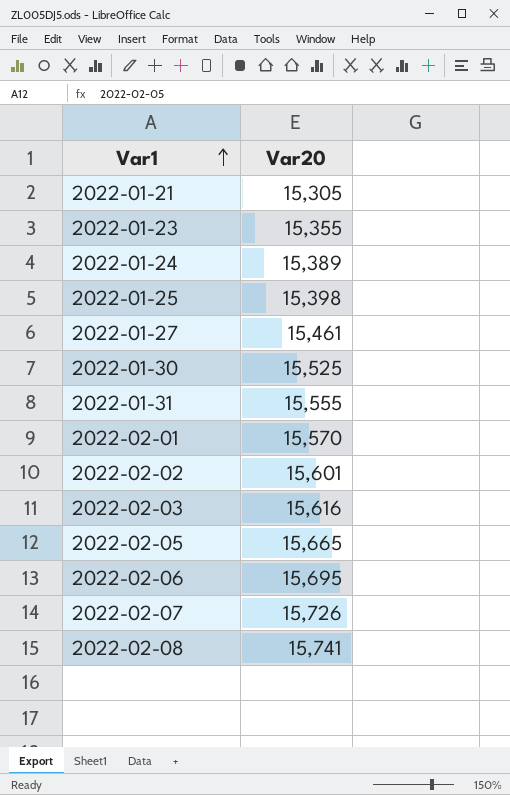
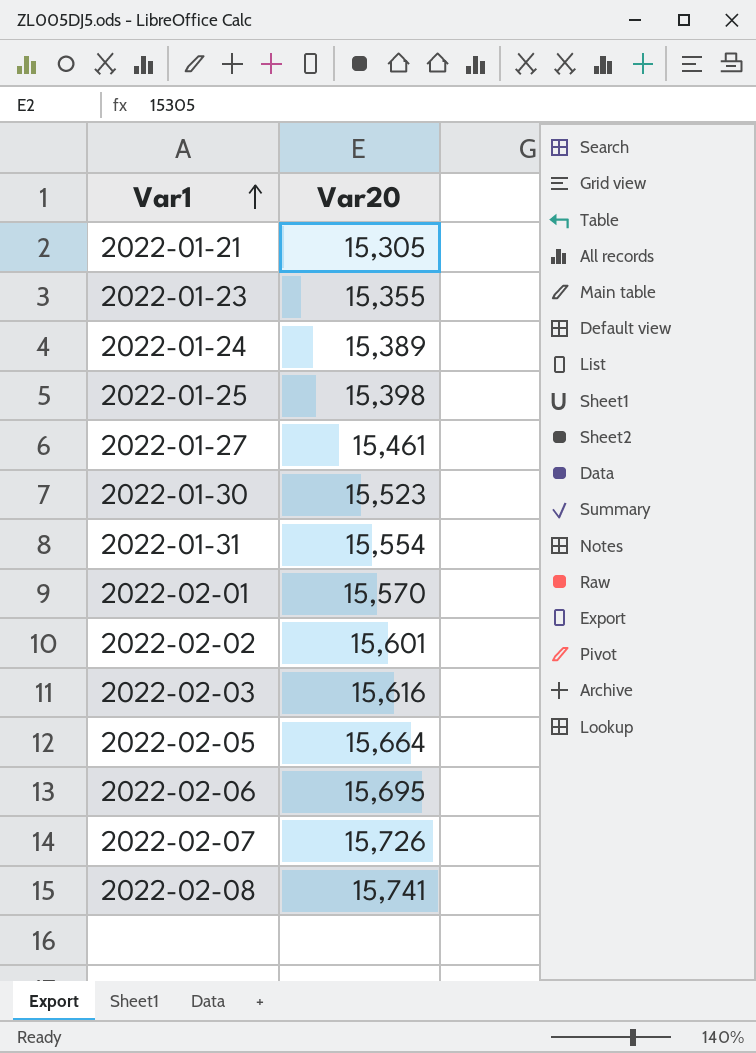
2022-01-30 | Var20: 15,525 -> 15,523
2022-01-31 | Var20: 15,555 -> 15,554
2022-02-05 | Var20: 15,665 -> 15,664

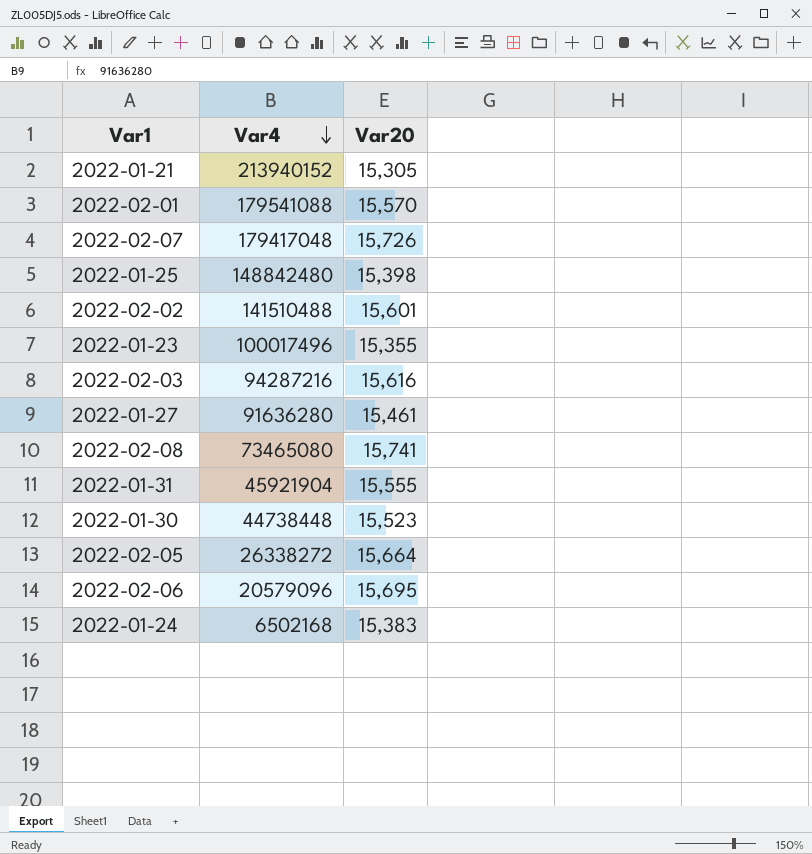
row order: Var1 ascending -> Var4 descending
column Var4 | position: none -> 2
2022-01-31 | Var20: 15,554 -> 15,555
2022-01-24 | Var20: 15,389 -> 15,383

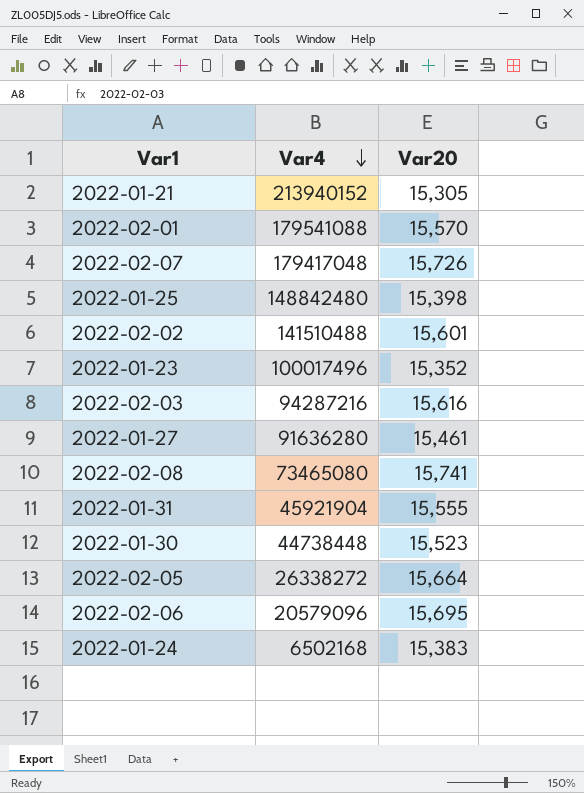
2022-01-23 | Var20: 15,355 -> 15,352

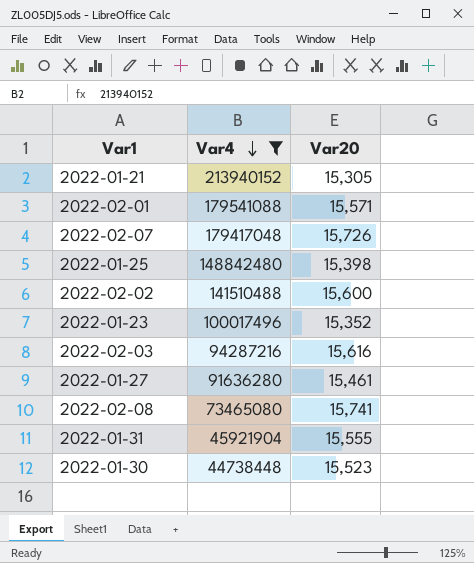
filter: none -> Var4 >= 44738448
2022-02-01 | Var20: 15,570 -> 15,571
2022-02-02 | Var20: 15,601 -> 15,600

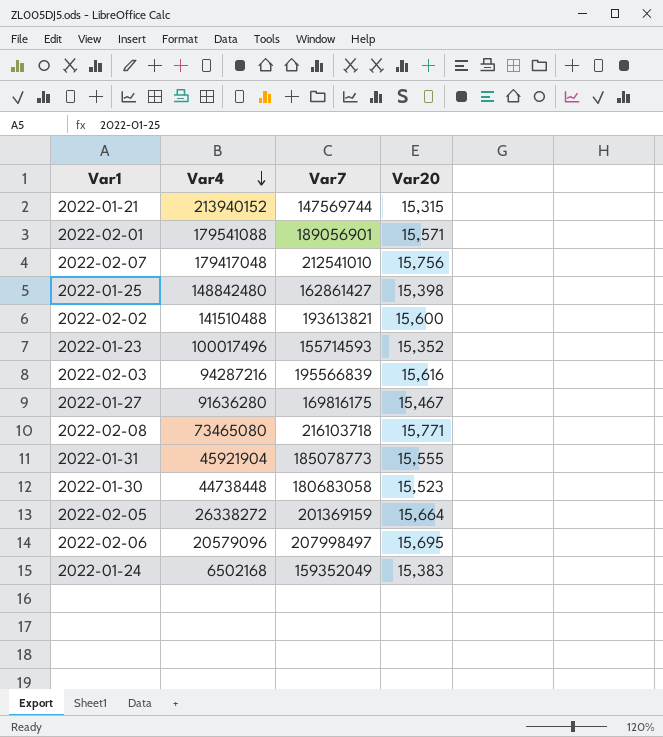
filter: Var4 >= 44738448 -> none
column Var7 | position: none -> 3
2022-01-21 | Var20: 15,305 -> 15,315
2022-02-07 | Var20: 15,726 -> 15,756
2022-01-27 | Var20: 15,461 -> 15,467
2022-02-08 | Var20: 15,741 -> 15,771

